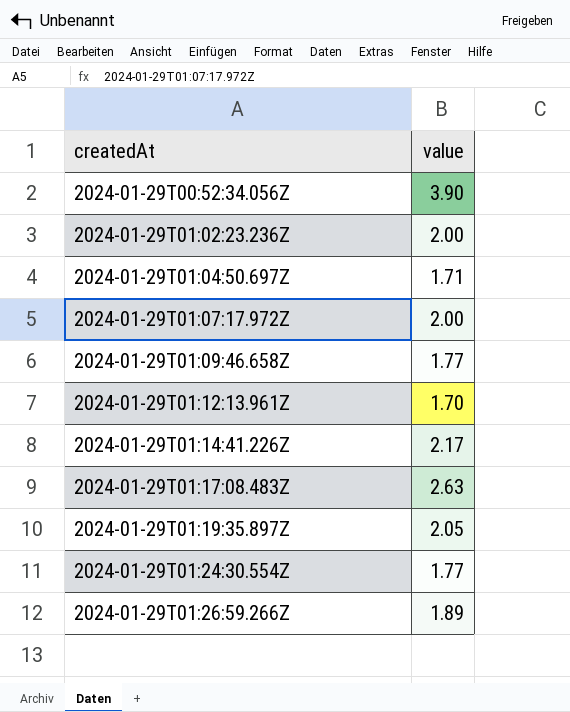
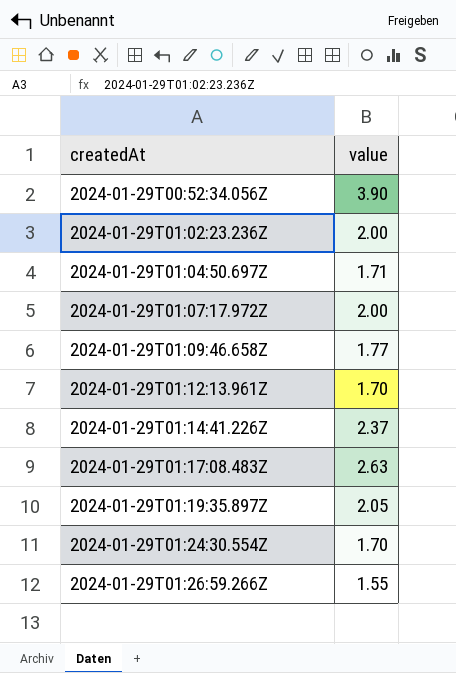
2024-01-29T01:14:41.226Z | value: 2.17 -> 2.37
2024-01-29T01:24:30.554Z | value: 1.77 -> 1.70
2024-01-29T01:26:59.266Z | value: 1.89 -> 1.55

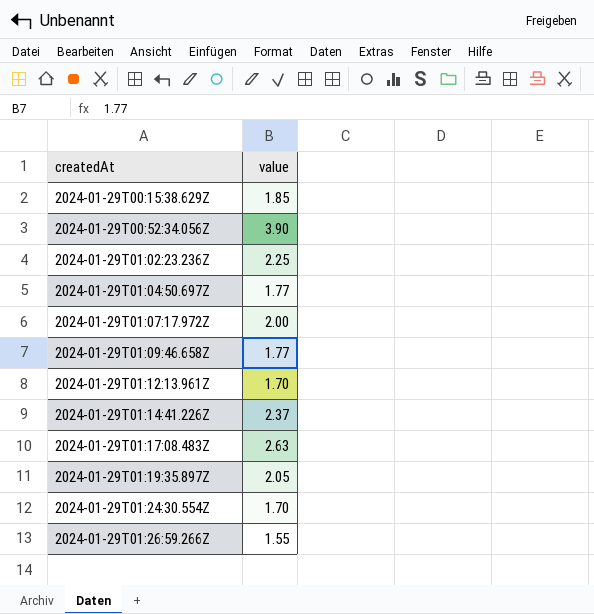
row 2024-01-29T00:15:38.629Z: none -> 1.85
2024-01-29T01:02:23.236Z | value: 2.00 -> 2.25
2024-01-29T01:04:50.697Z | value: 1.71 -> 1.77

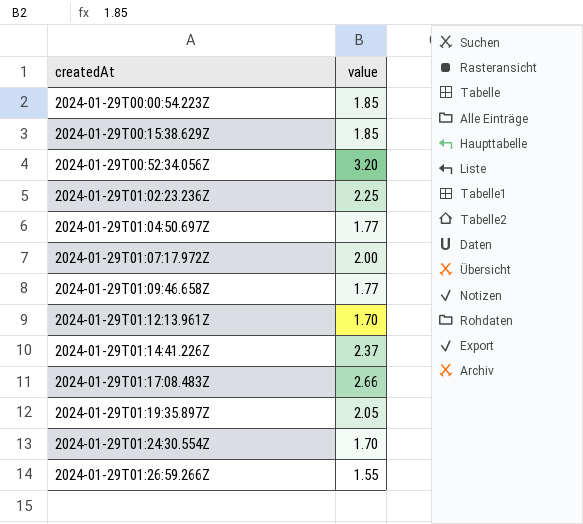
row 2024-01-29T00:00:54.223Z: none -> 1.85
2024-01-29T00:52:34.056Z | value: 3.90 -> 3.20
2024-01-29T01:17:08.483Z | value: 2.63 -> 2.66

